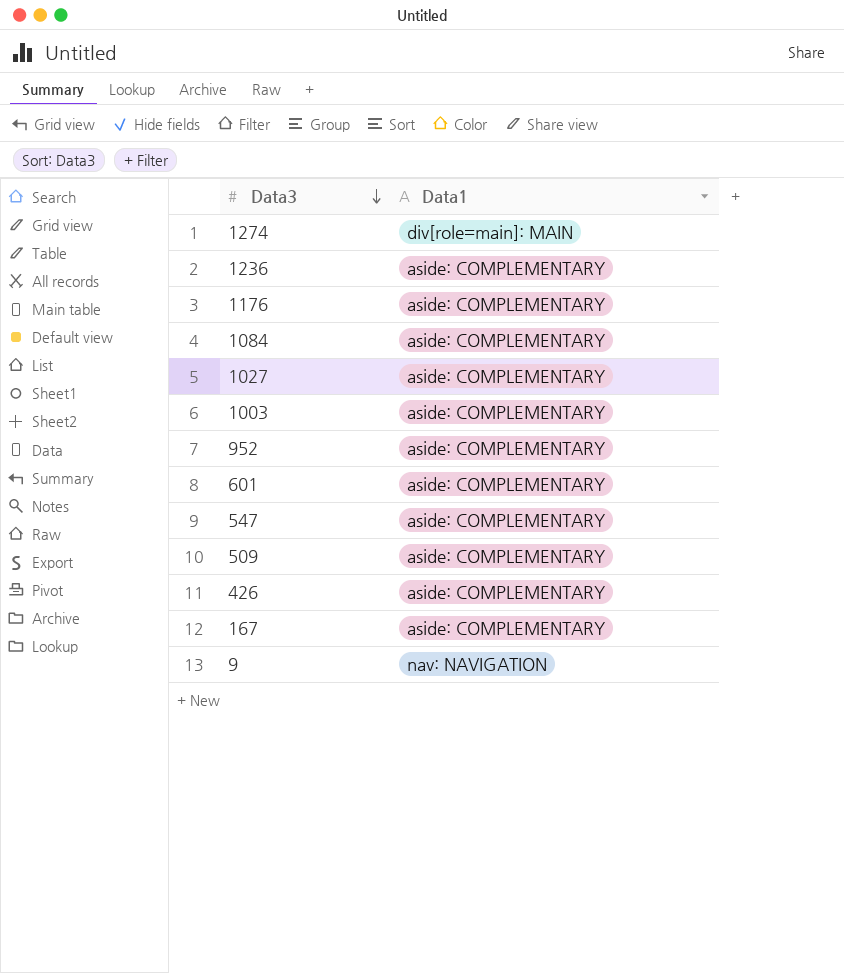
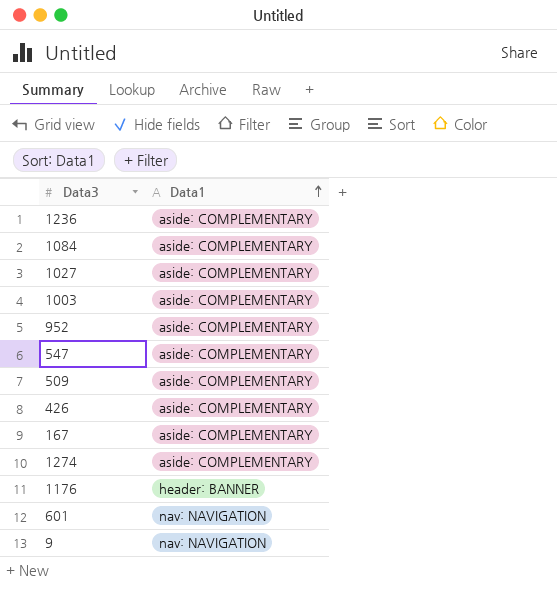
row order: Data3 descending -> Data1 ascending
1274 | Data1: div[role=main]: MAIN -> aside: COMPLEMENTARY
1176 | Data1: aside: COMPLEMENTARY -> header: BANNER
601 | Data1: aside: COMPLEMENTARY -> nav: NAVIGATION

